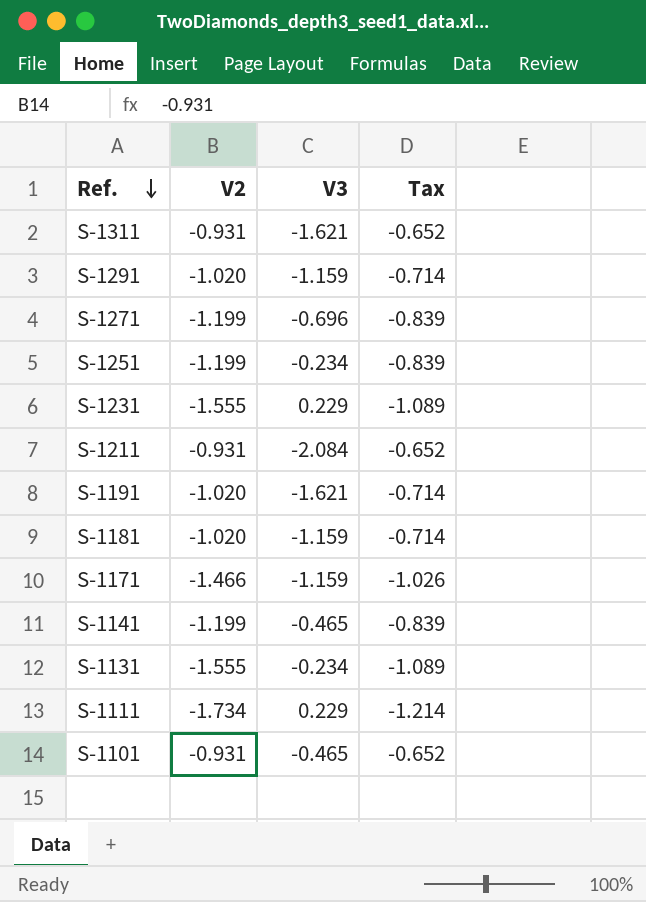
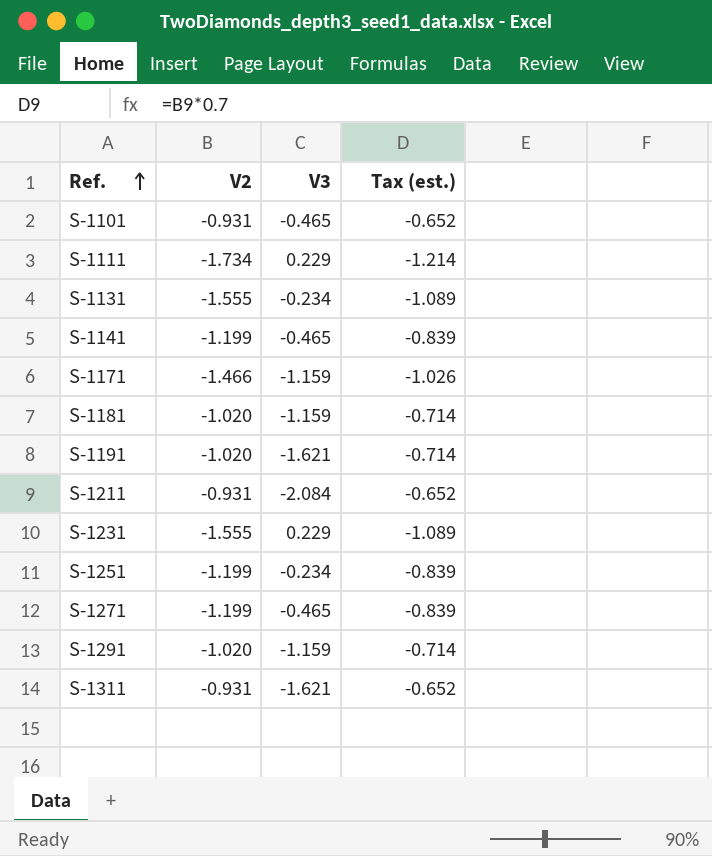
row order: Ref. descending -> Ref. ascending
column name: Tax -> Tax (est.)
S-1271 | V3: -0.696 -> -0.465

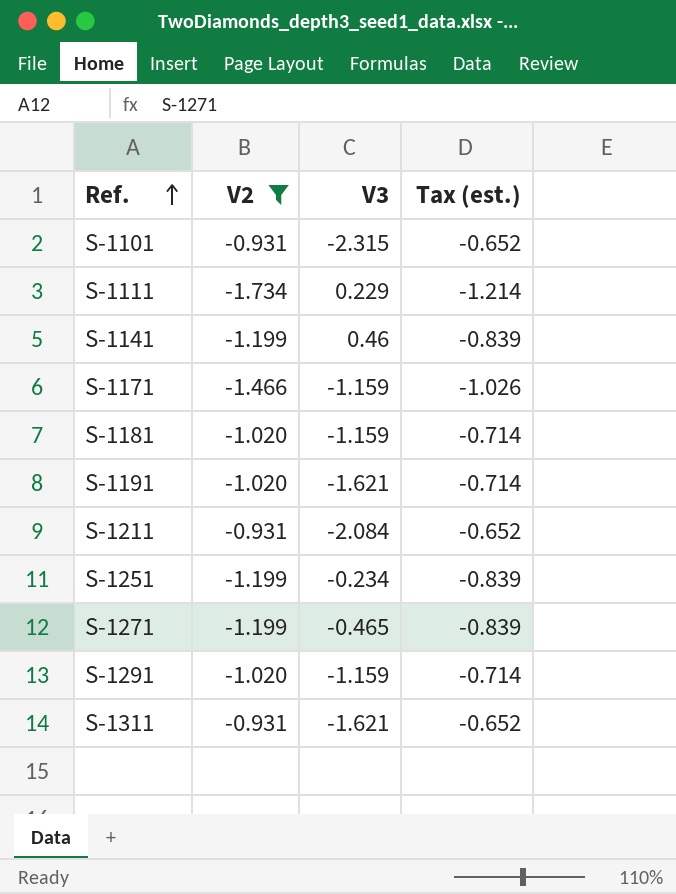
filter: none -> V2 != -1.555
S-1101 | V3: -0.465 -> -2.315
S-1141 | V3: -0.465 -> 0.46

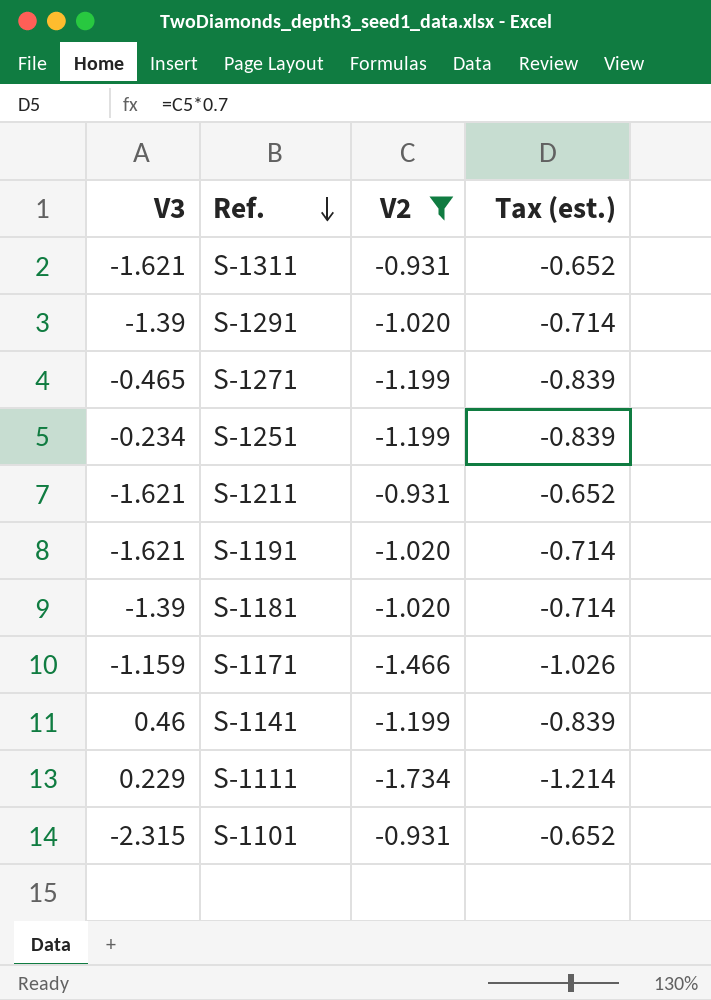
row order: Ref. ascending -> Ref. descending
column V3 | position: 3 -> 1
S-1291 | V3: -1.159 -> -1.39
S-1211 | V3: -2.084 -> -1.621
S-1181 | V3: -1.159 -> -1.39

